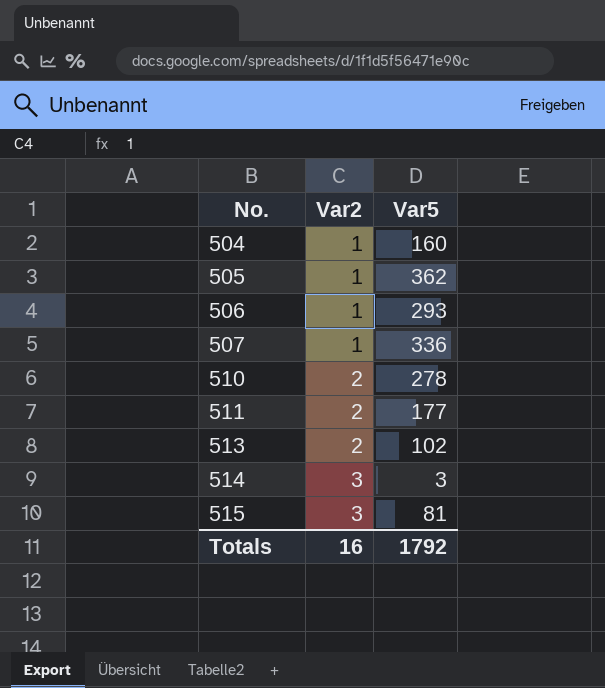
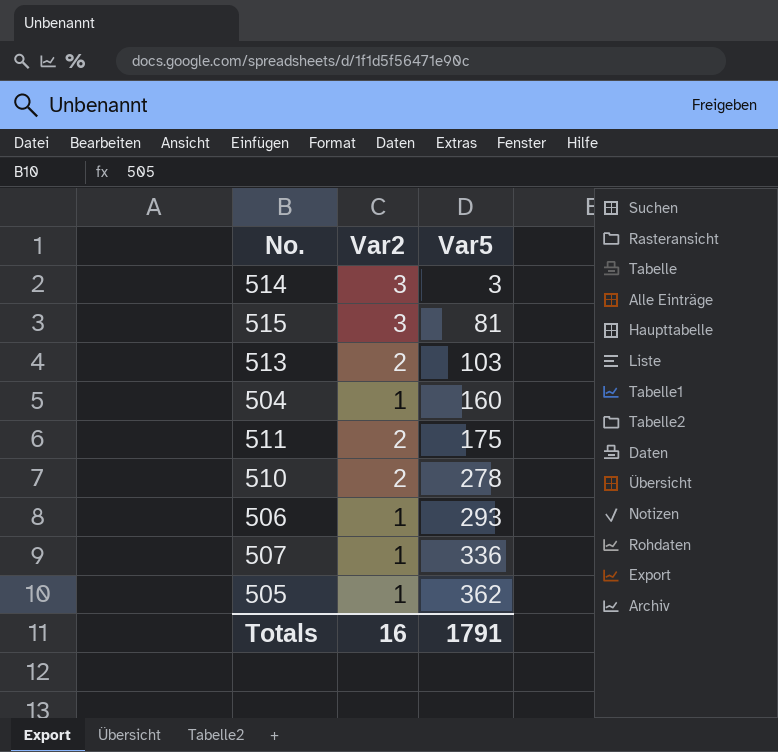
row order: No. ascending -> Var5 ascending
513 | Var5: 102 -> 103
511 | Var5: 177 -> 175
Totals | Var5: 1792 -> 1791

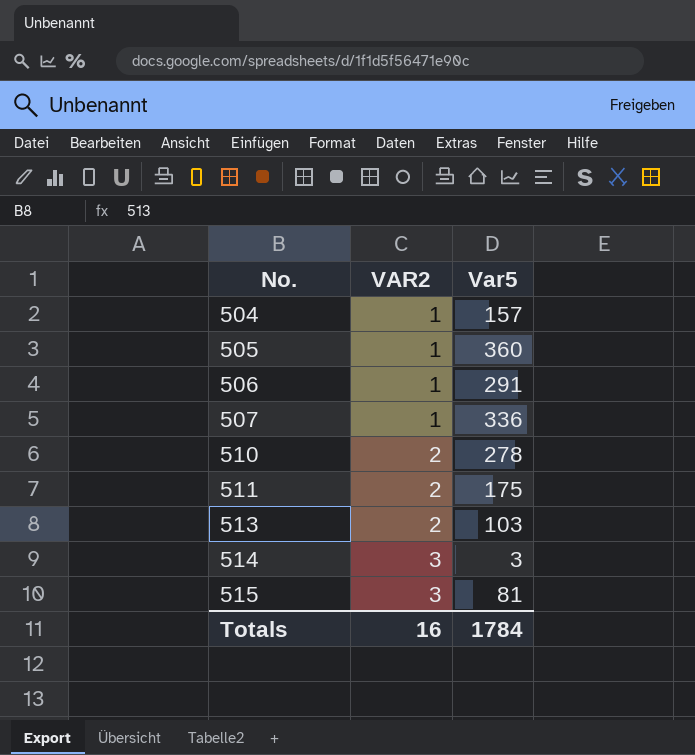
row order: Var5 ascending -> No. ascending
column name: Var2 -> VAR2
504 | Var5: 160 -> 157
505 | Var5: 362 -> 360
506 | Var5: 293 -> 291
Totals | Var5: 1791 -> 1784

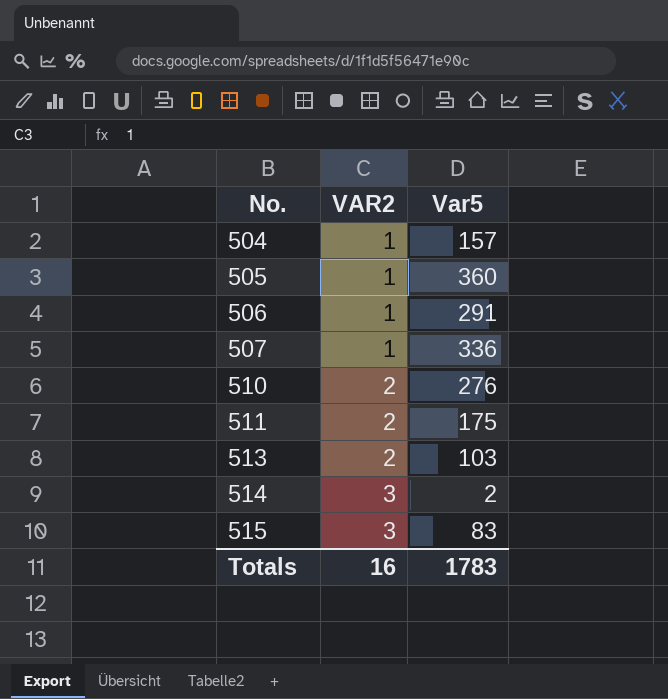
510 | Var5: 278 -> 276
514 | Var5: 3 -> 2
515 | Var5: 81 -> 83
Totals | Var5: 1784 -> 1783

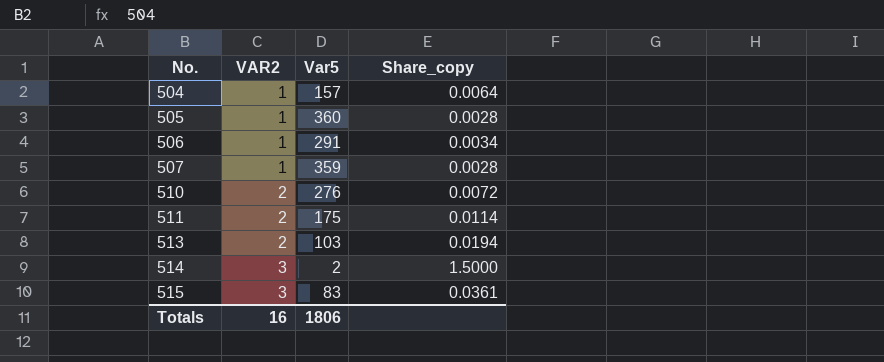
column Share_copy | formula: none -> [VAR2] / [Var5]
507 | Var5: 336 -> 359
Totals | Var5: 1783 -> 1806

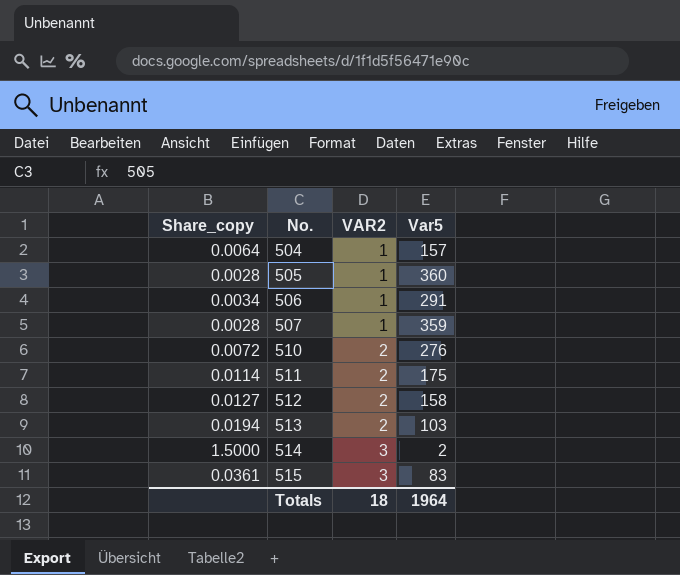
column Share_copy | position: 4 -> 1
row 512: none -> 0.0127 | 2 | 158
Totals | VAR2: 16 -> 18
Totals | Var5: 1806 -> 1964

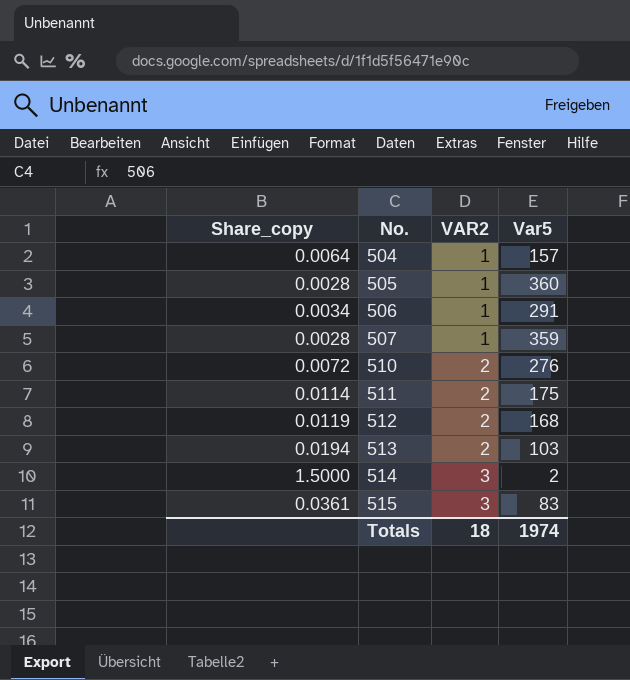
512 | Share_copy: 0.0127 -> 0.0119
512 | Var5: 158 -> 168
Totals | Var5: 1964 -> 1974

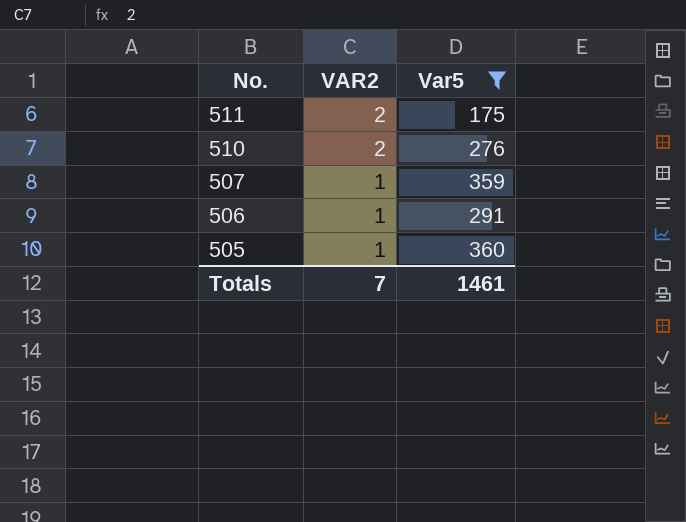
filter: none -> Var5 >= 175
row order: No. ascending -> No. descending
column Share_copy | formula: [VAR2] / [Var5] -> none
Totals | VAR2: 18 -> 7
Totals | Var5: 1974 -> 1461

